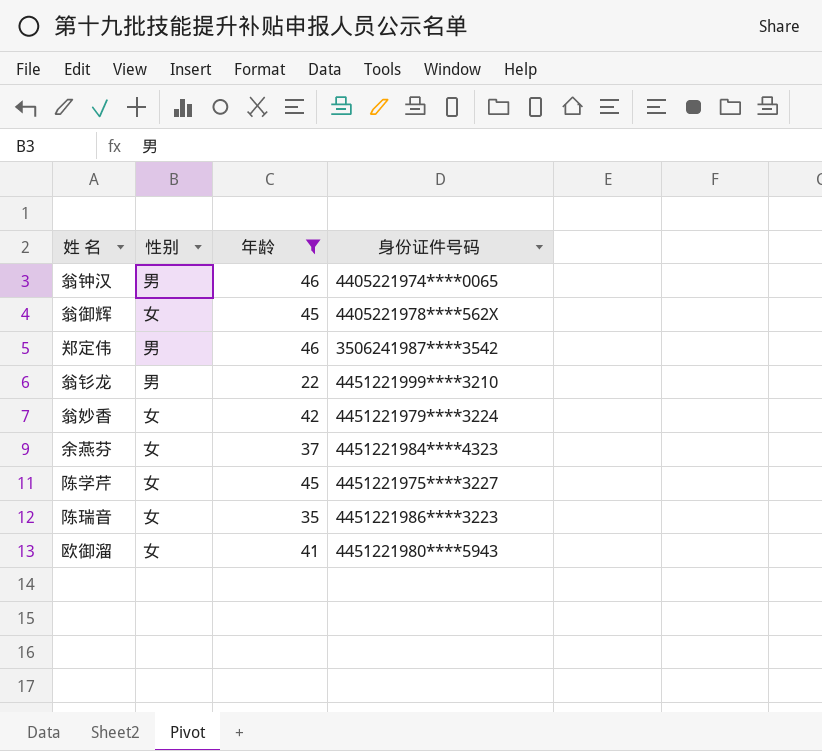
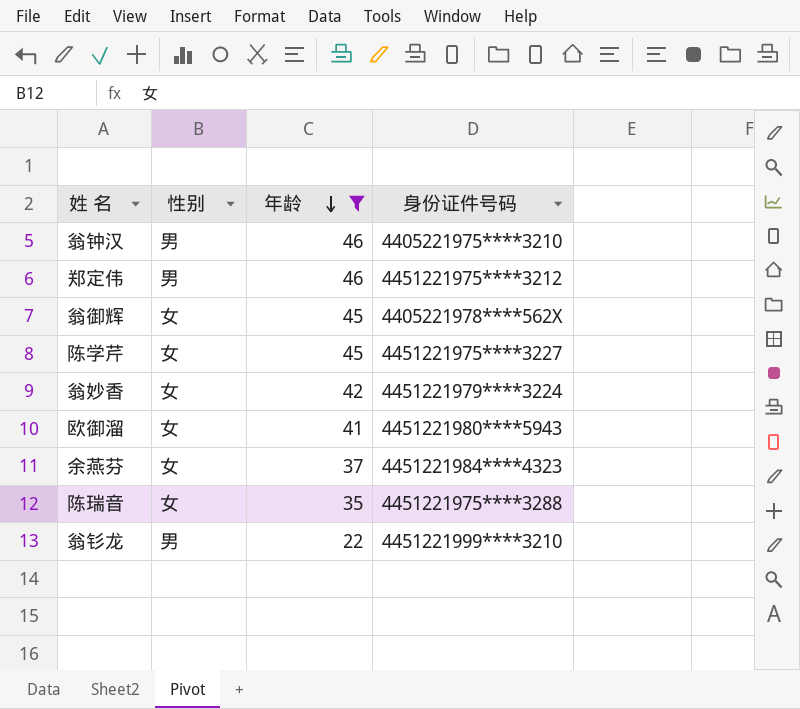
row order: none -> 年龄 descending
翁钟汉 | 身份证件号码: 4405221974****0065 -> 4405221975****3210
郑定伟 | 身份证件号码: 3506241987****3542 -> 4451221975****3212
陈瑞音 | 身份证件号码: 4451221986****3223 -> 4451221975****3288

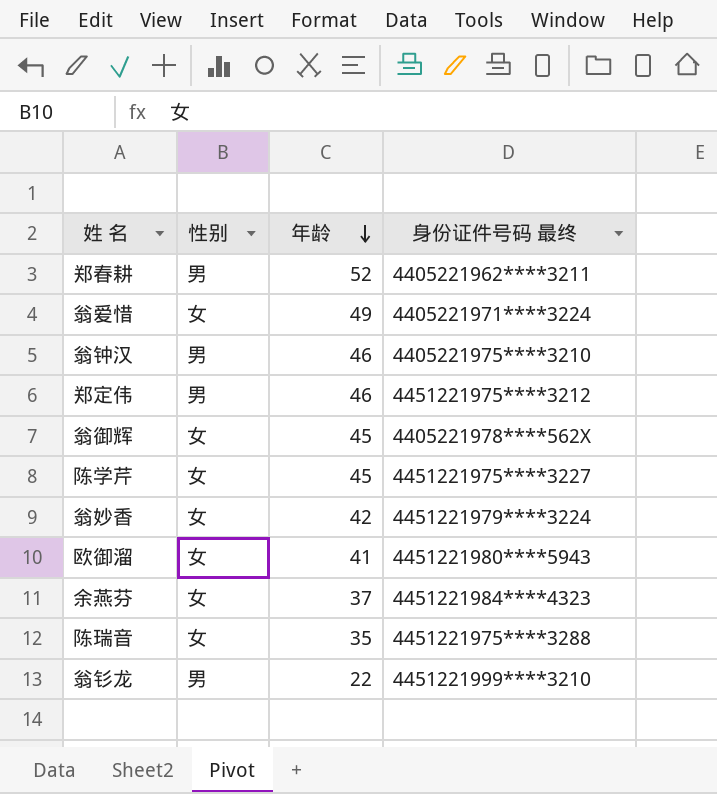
filter: 年龄 <= 46 -> none
column name: 身份证件号码 -> 身份证件号码 最终

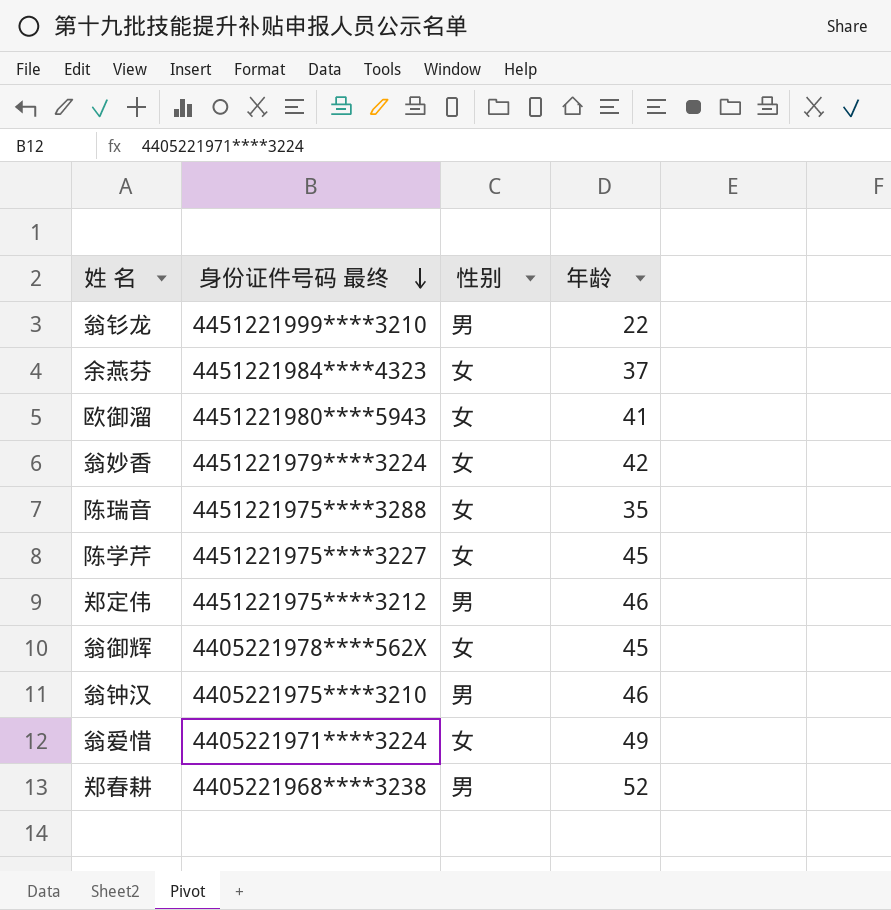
row order: 年龄 descending -> 身份证件号码 最终 descending
column 身份证件号码 最终 | position: 4 -> 2
郑春耕 | 身份证件号码 最终: 4405221962****3211 -> 4405221968****3238

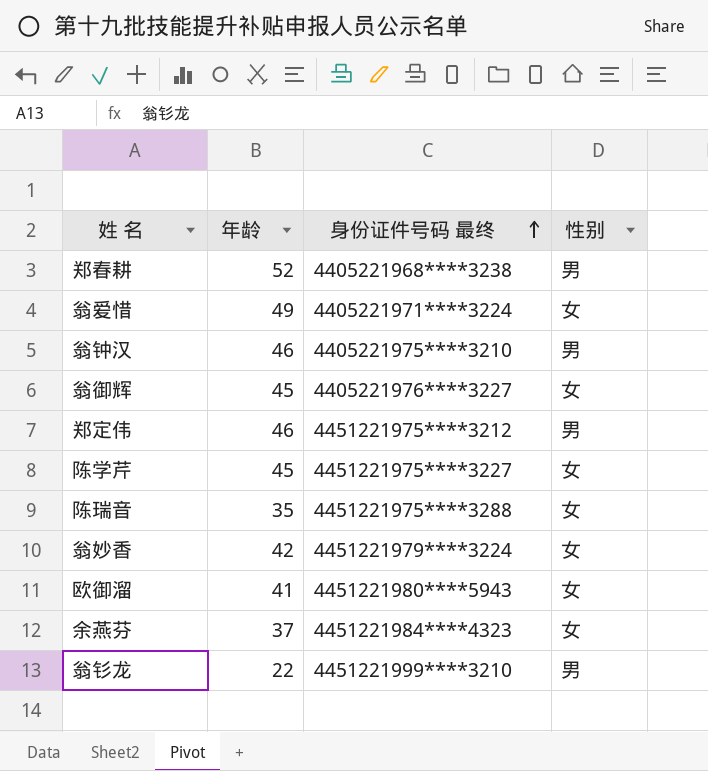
row order: 身份证件号码 最终 descending -> 身份证件号码 最终 ascending
column 年龄 | position: 4 -> 2
翁御辉 | 身份证件号码 最终: 4405221978****562X -> 4405221976****3227

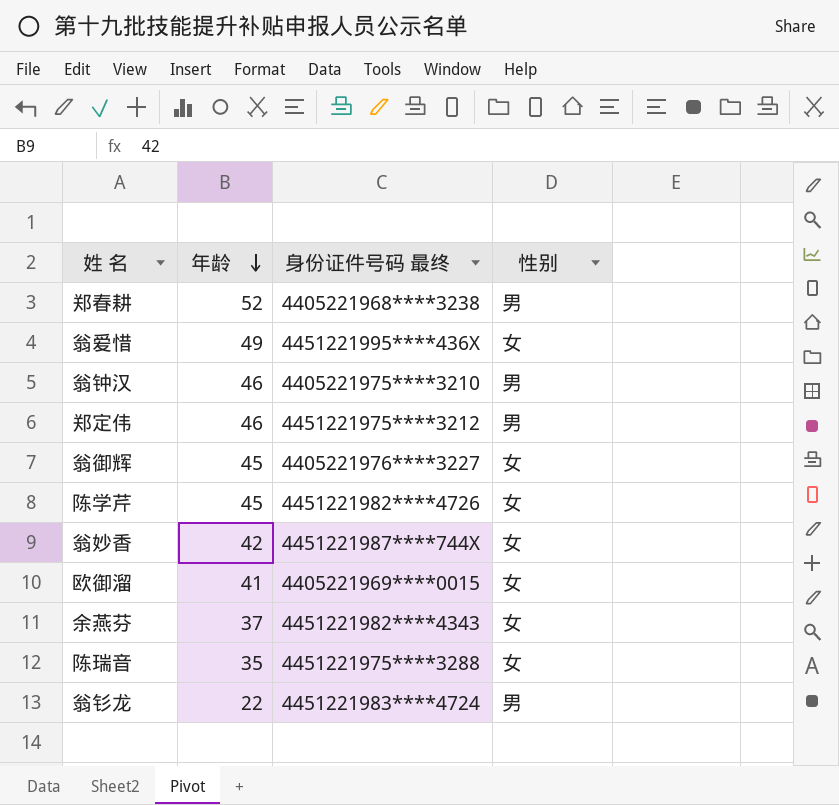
row order: 身份证件号码 最终 ascending -> 年龄 descending
翁爱惜 | 身份证件号码 最终: 4405221971****3224 -> 4451221995****436X
陈学芹 | 身份证件号码 最终: 4451221975****3227 -> 4451221982****4726
翁妙香 | 身份证件号码 最终: 4451221979****3224 -> 4451221987****744X
欧御溜 | 身份证件号码 最终: 4451221980****5943 -> 4405221969****0015
余燕芬 | 身份证件号码 最终: 4451221984****4323 -> 4451221982****4343
翁钐龙 | 身份证件号码 最终: 4451221999****3210 -> 4451221983****4724

